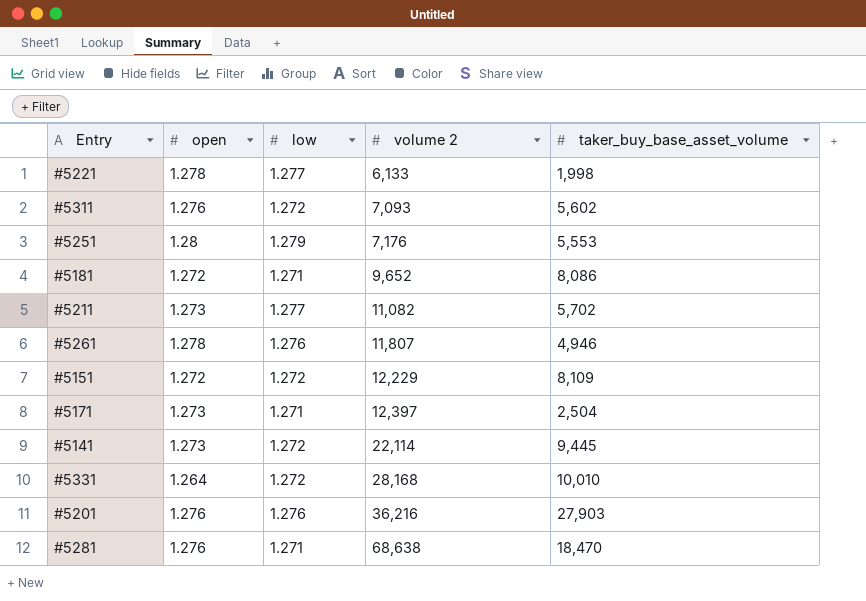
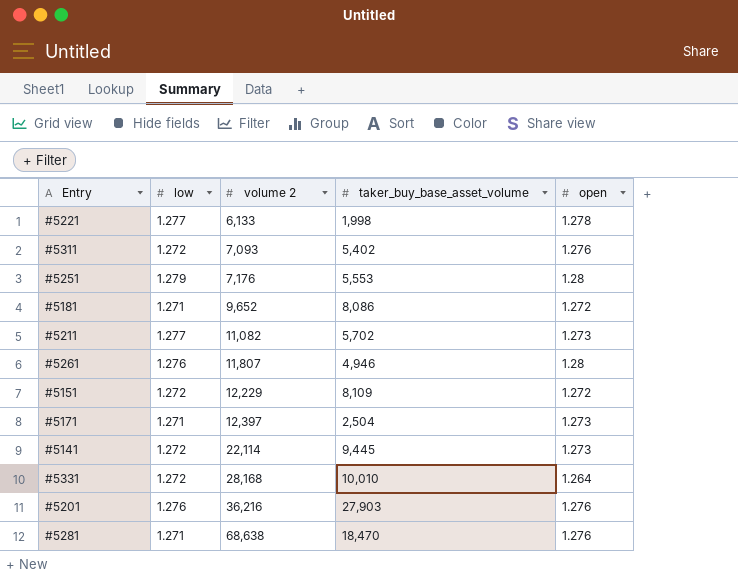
column open | position: 2 -> 5
#5311 | taker_buy_base_asset_volume: 5,602 -> 5,402
#5261 | open: 1.278 -> 1.28

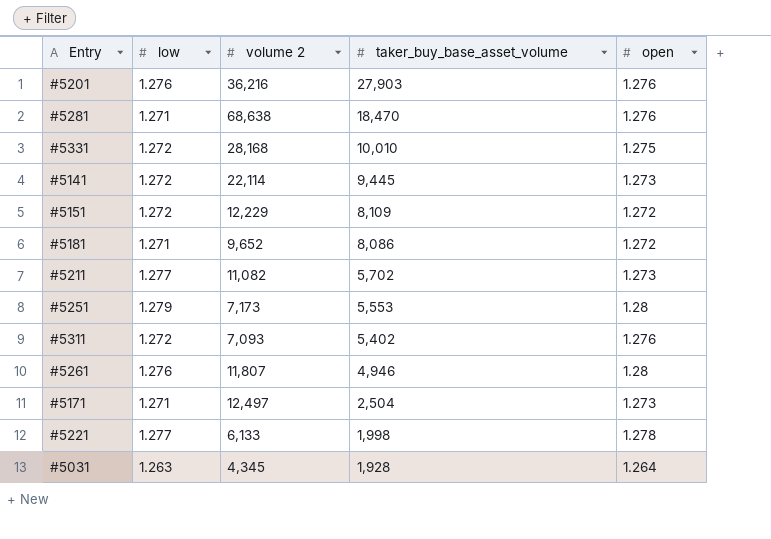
row order: volume 2 ascending -> taker_buy_base_asset_volume descending
#5331 | open: 1.264 -> 1.275
#5251 | volume 2: 7,176 -> 7,173
#5171 | volume 2: 12,397 -> 12,497
row #5031: none -> 1.263 | 4,345 | 1,928 | 1.264

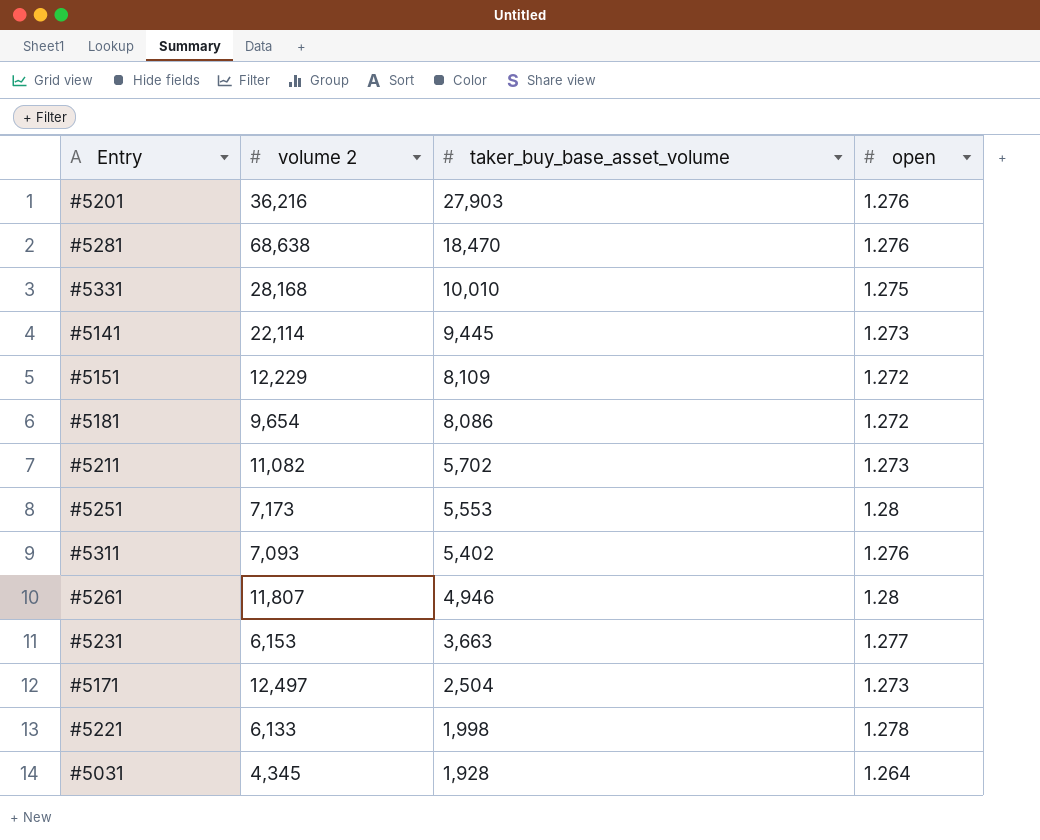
column low | position: 2 -> none
#5181 | volume 2: 9,652 -> 9,654
row #5231: none -> 6,153 | 3,663 | 1.277

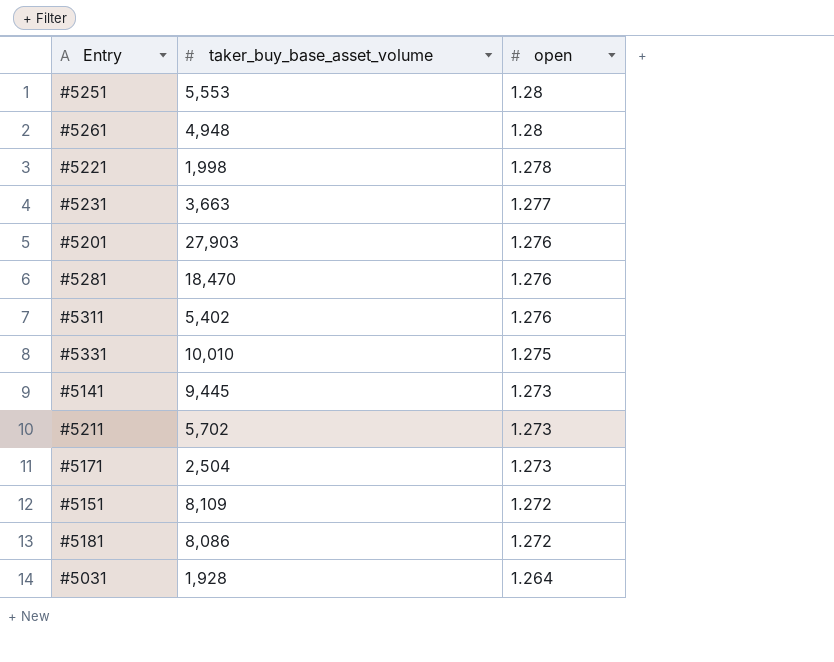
row order: taker_buy_base_asset_volume descending -> open descending
column volume 2 | position: 2 -> none
#5261 | taker_buy_base_asset_volume: 4,946 -> 4,948

